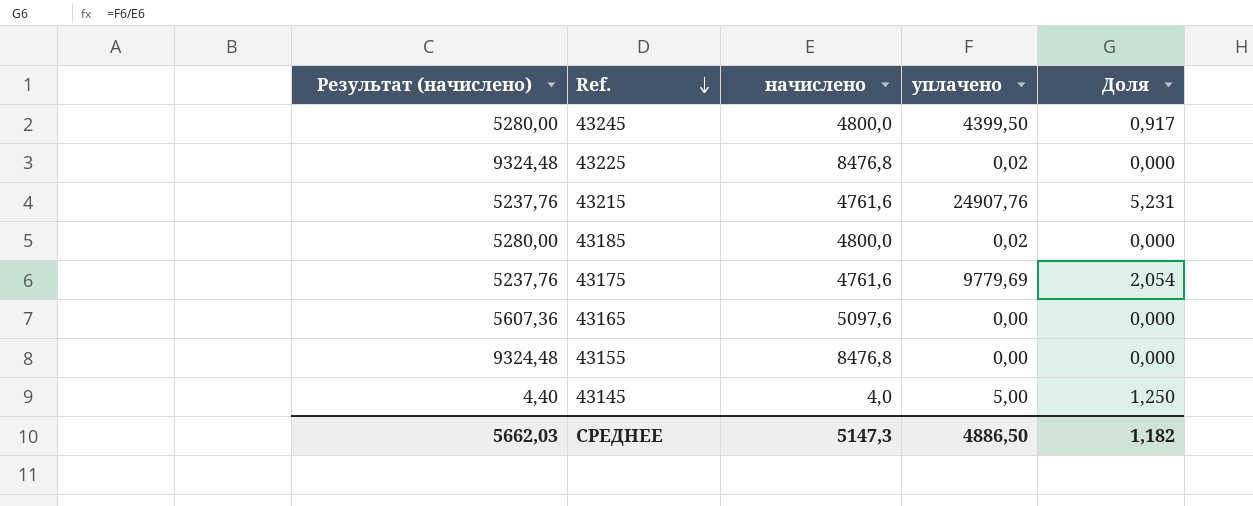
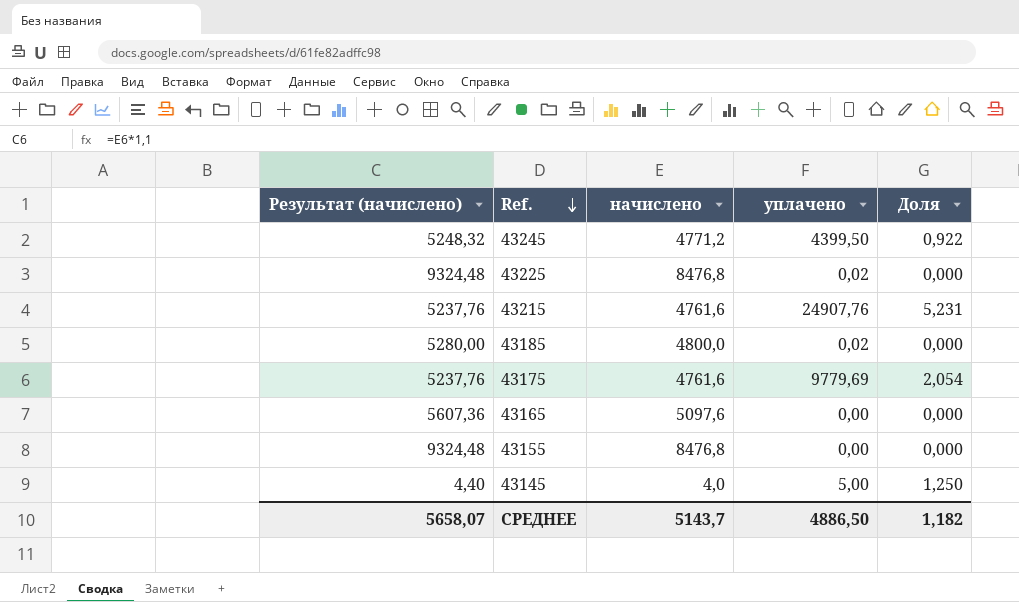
43245 | Результат (начислено): 5280,00 -> 5248,32
43245 | начислено: 4800,0 -> 4771,2
43245 | Доля: 0,917 -> 0,922
СРЕДНЕЕ | Результат (начислено): 5662,03 -> 5658,07
СРЕДНЕЕ | начислено: 5147,3 -> 5143,7

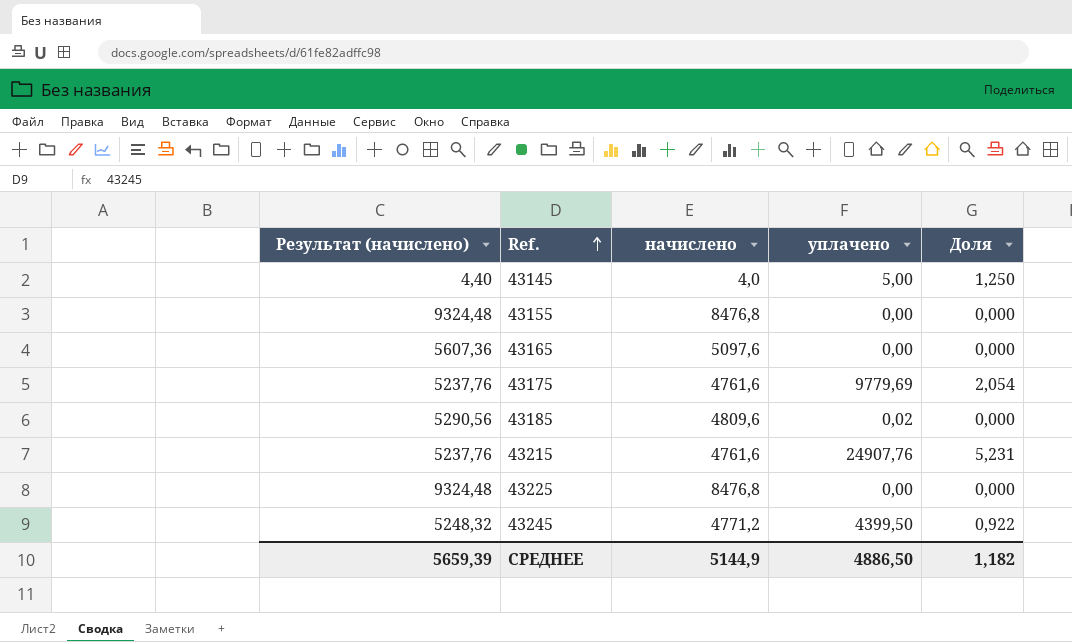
row order: Ref. descending -> Ref. ascending
43185 | Результат (начислено): 5280,00 -> 5290,56
43185 | начислено: 4800,0 -> 4809,6
43225 | уплачено: 0,02 -> 0,00
СРЕДНЕЕ | Результат (начислено): 5658,07 -> 5659,39
СРЕДНЕЕ | начислено: 5143,7 -> 5144,9

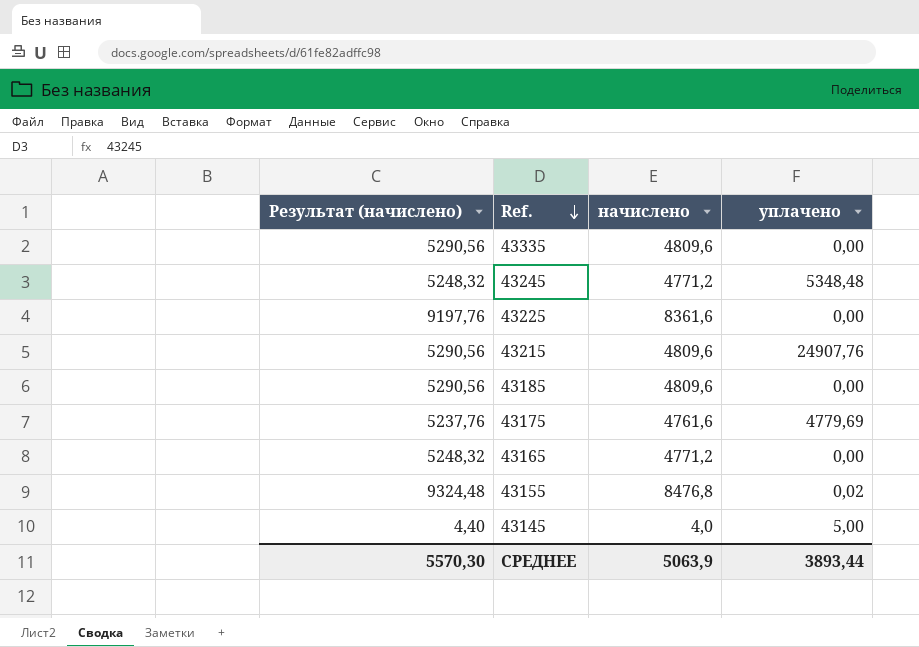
row order: Ref. ascending -> Ref. descending
column Доля | formula: [уплачено] / [начислено] -> none
row 43335: none -> 5290,56 | 4809,6 | 0,00
43245 | уплачено: 4399,50 -> 5348,48
43225 | Результат (начислено): 9324,48 -> 9197,76
43225 | начислено: 8476,8 -> 8361,6
43215 | Результат (начислено): 5237,76 -> 5290,56
43215 | начислено: 4761,6 -> 4809,6
43185 | уплачено: 0,02 -> 0,00
43175 | уплачено: 9779,69 -> 4779,69
43165 | Результат (начислено): 5607,36 -> 5248,32
43165 | начислено: 5097,6 -> 4771,2
43155 | уплачено: 0,00 -> 0,02
СРЕДНЕЕ | Результат (начислено): 5659,39 -> 5570,30
СРЕДНЕЕ | начислено: 5144,9 -> 5063,9
СРЕДНЕЕ | уплачено: 4886,50 -> 3893,44

